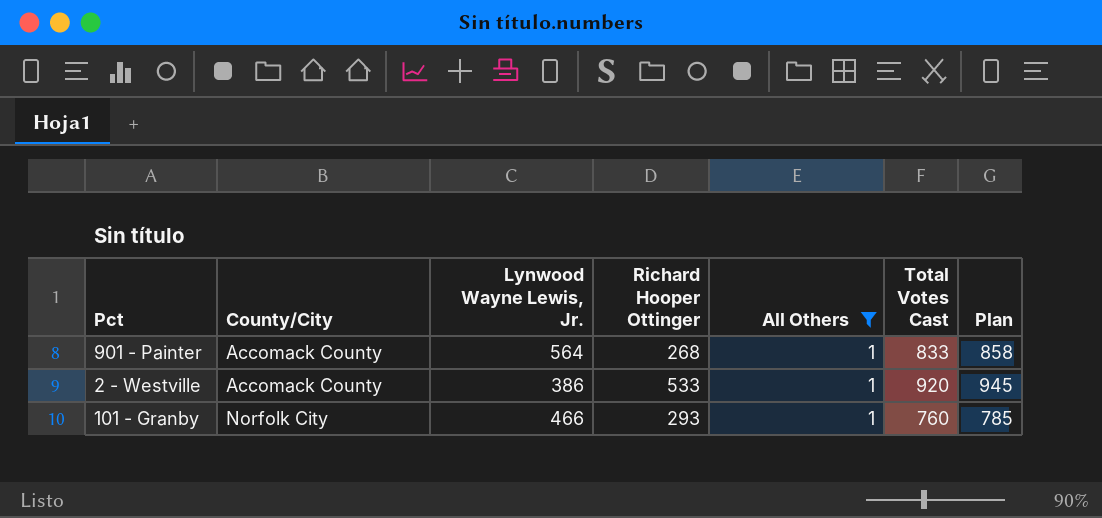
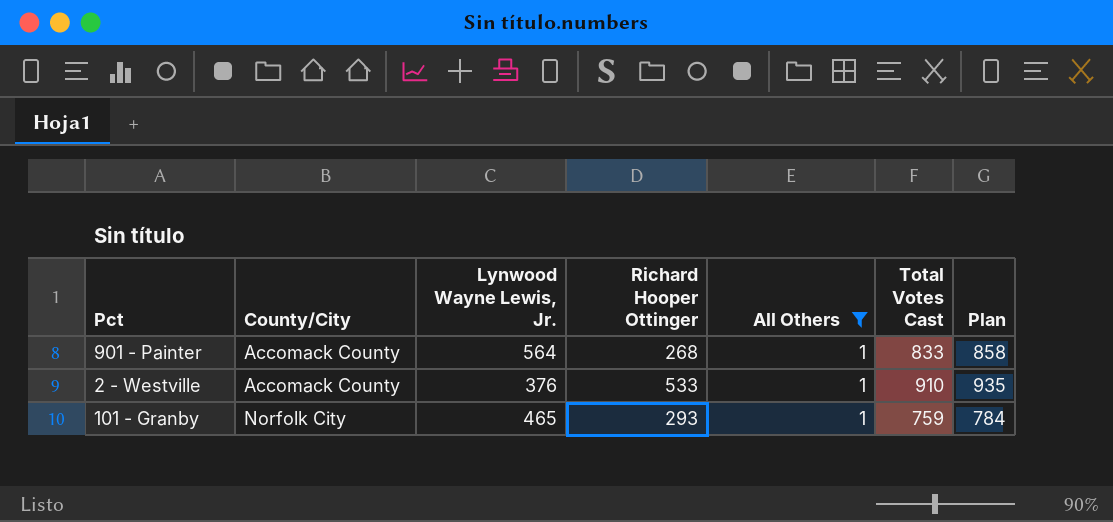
2 - Westville | Lynwood Wayne Lewis, Jr.: 386 -> 376
2 - Westville | Total Votes Cast: 920 -> 910
2 - Westville | Plan: 945 -> 935
101 - Granby | Lynwood Wayne Lewis, Jr.: 466 -> 465
101 - Granby | Total Votes Cast: 760 -> 759
101 - Granby | Plan: 785 -> 784

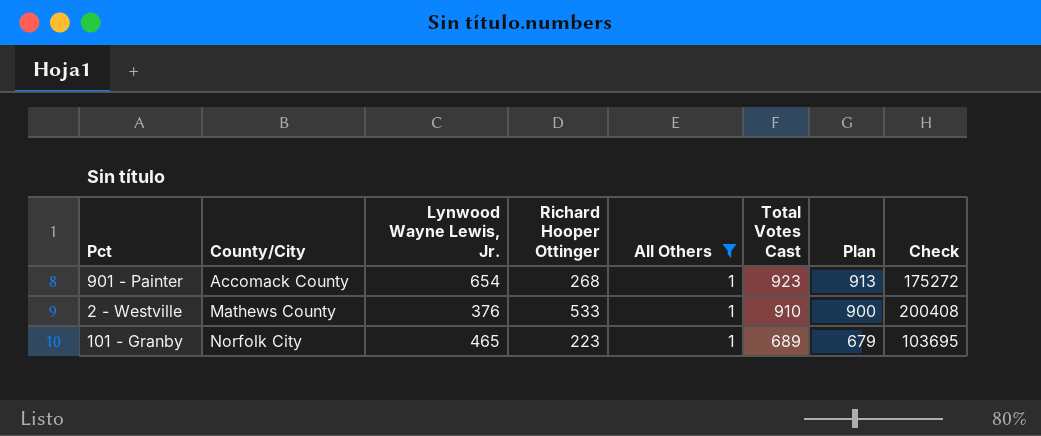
column Plan | formula: [Total Votes Cast] + 25 -> [Total Votes Cast] - 10
column Check | formula: none -> [Lynwood Wayne Lewis, Jr.] * [Richard Hooper Ottinger]
901 - Painter | Lynwood Wayne Lewis, Jr.: 564 -> 654
901 - Painter | Total Votes Cast: 833 -> 923
2 - Westville | County/City: Accomack County -> Mathews County
101 - Granby | Richard Hooper Ottinger: 293 -> 223
101 - Granby | Total Votes Cast: 759 -> 689

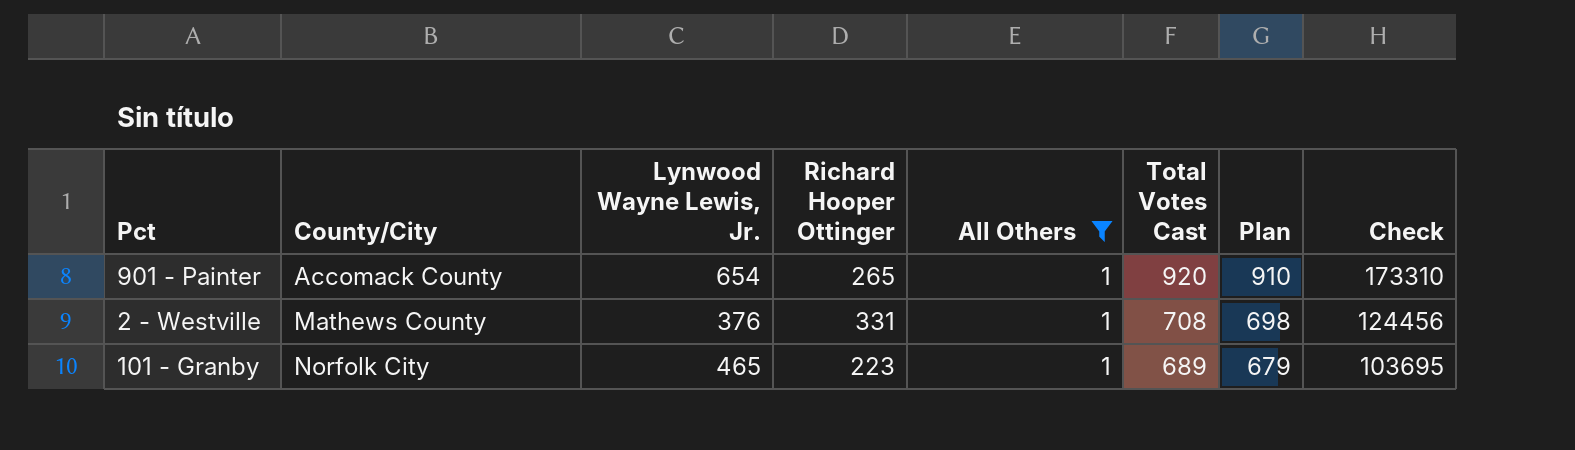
901 - Painter | Richard Hooper Ottinger: 268 -> 265
901 - Painter | Total Votes Cast: 923 -> 920
901 - Painter | Plan: 913 -> 910
901 - Painter | Check: 175272 -> 173310
2 - Westville | Richard Hooper Ottinger: 533 -> 331
2 - Westville | Total Votes Cast: 910 -> 708
2 - Westville | Plan: 900 -> 698
2 - Westville | Check: 200408 -> 124456

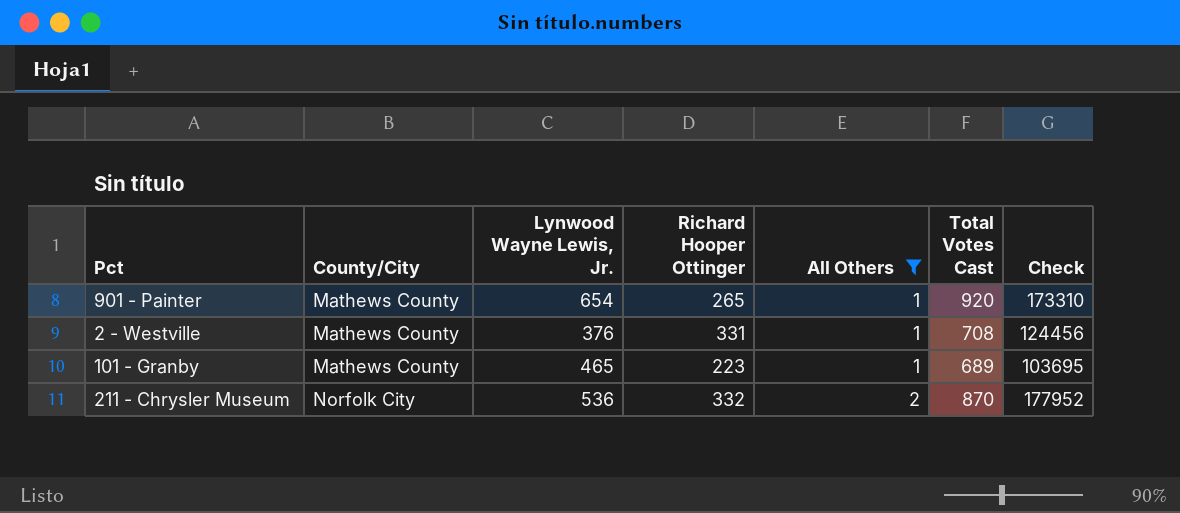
column Plan | formula: [Total Votes Cast] - 10 -> none
901 - Painter | County/City: Accomack County -> Mathews County
101 - Granby | County/City: Norfolk City -> Mathews County
row 211 - Chrysler Museum: none -> Norfolk City | 536 | 332 | 2 | 870 | 177952

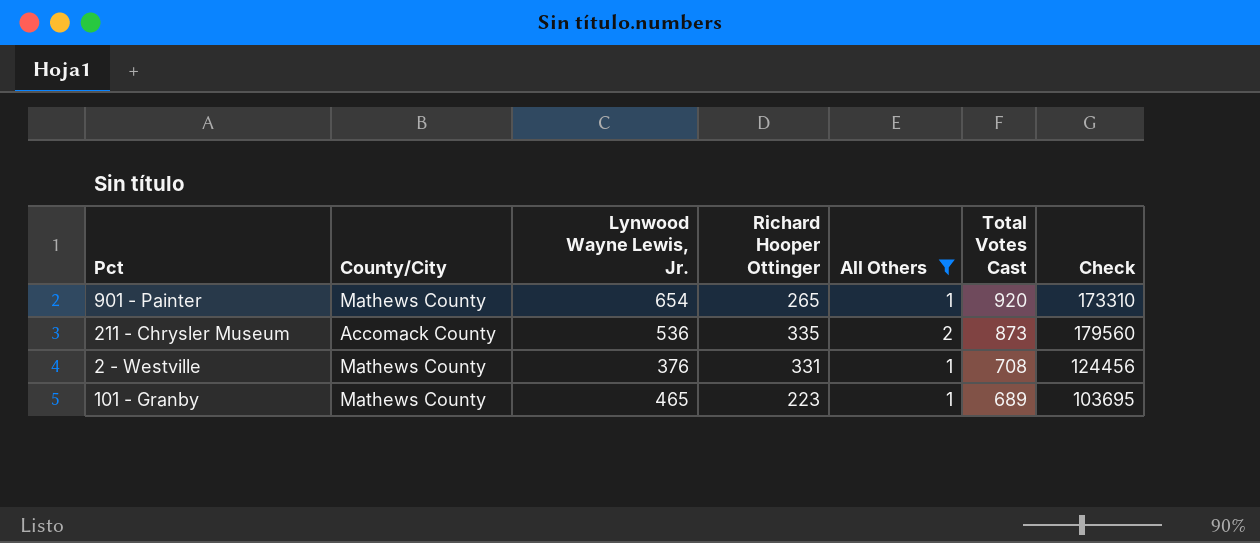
row order: County/City ascending -> Total Votes Cast descending
211 - Chrysler Museum | County/City: Norfolk City -> Accomack County
211 - Chrysler Museum | Richard Hooper Ottinger: 332 -> 335
211 - Chrysler Museum | Total Votes Cast: 870 -> 873
211 - Chrysler Museum | Check: 177952 -> 179560

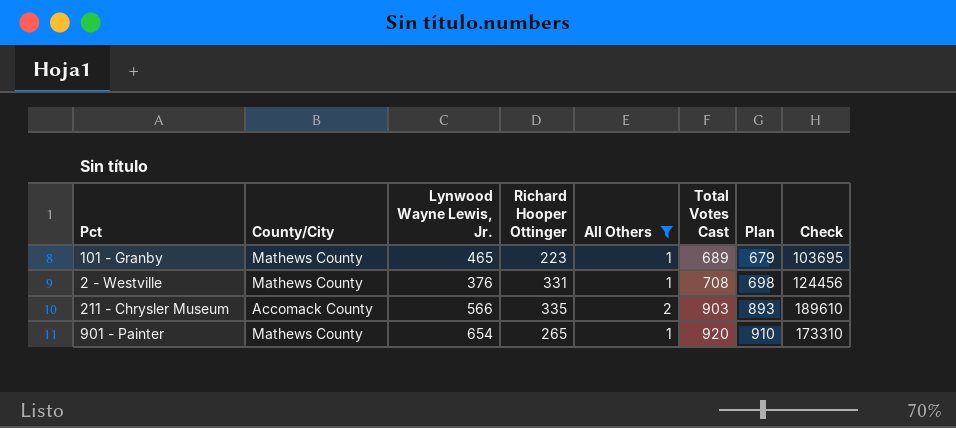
row order: Total Votes Cast descending -> Total Votes Cast ascending
column Plan | formula: none -> [Total Votes Cast] - 10
211 - Chrysler Museum | Lynwood Wayne Lewis, Jr.: 536 -> 566
211 - Chrysler Museum | Total Votes Cast: 873 -> 903
211 - Chrysler Museum | Check: 179560 -> 189610

